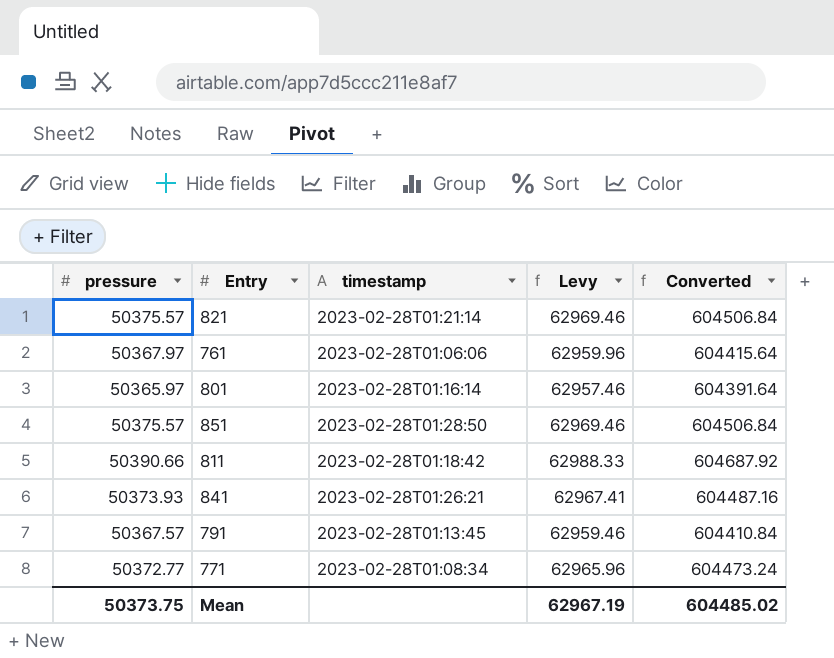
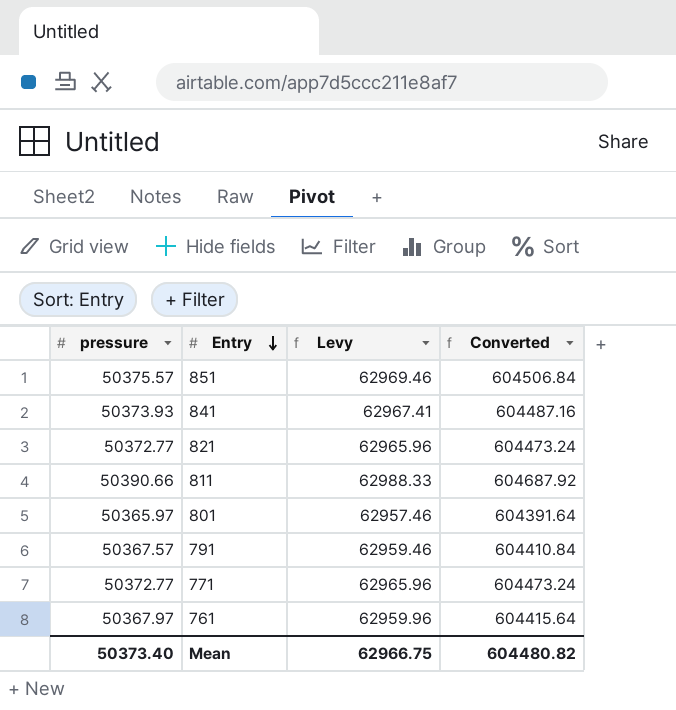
row order: none -> Entry descending
column timestamp | position: 3 -> none
821 | pressure: 50375.57 -> 50372.77
821 | Levy: 62969.46 -> 62965.96
821 | Converted: 604506.84 -> 604473.24
Mean | pressure: 50373.75 -> 50373.40
Mean | Levy: 62967.19 -> 62966.75
Mean | Converted: 604485.02 -> 604480.82

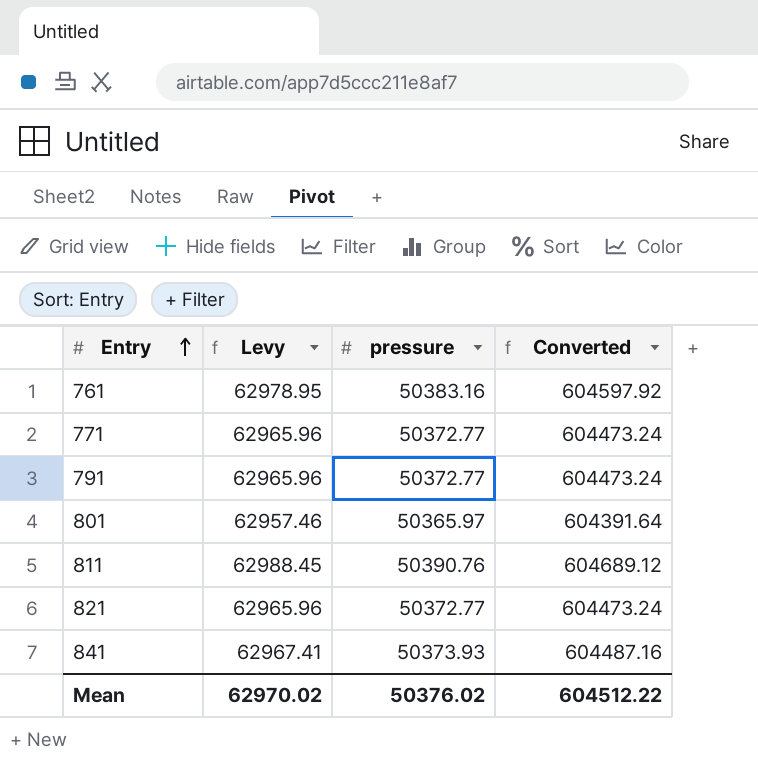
row order: Entry descending -> Entry ascending
column pressure | position: 1 -> 3
row 851: 50375.57 | 62969.46 | 604506.84 -> none
761 | Levy: 62959.96 -> 62978.95
761 | pressure: 50367.97 -> 50383.16
761 | Converted: 604415.64 -> 604597.92
791 | Levy: 62959.46 -> 62965.96
791 | pressure: 50367.57 -> 50372.77
791 | Converted: 604410.84 -> 604473.24
811 | Levy: 62988.33 -> 62988.45
811 | pressure: 50390.66 -> 50390.76
811 | Converted: 604687.92 -> 604689.12
Mean | Levy: 62966.75 -> 62970.02
Mean | pressure: 50373.40 -> 50376.02
Mean | Converted: 604480.82 -> 604512.22

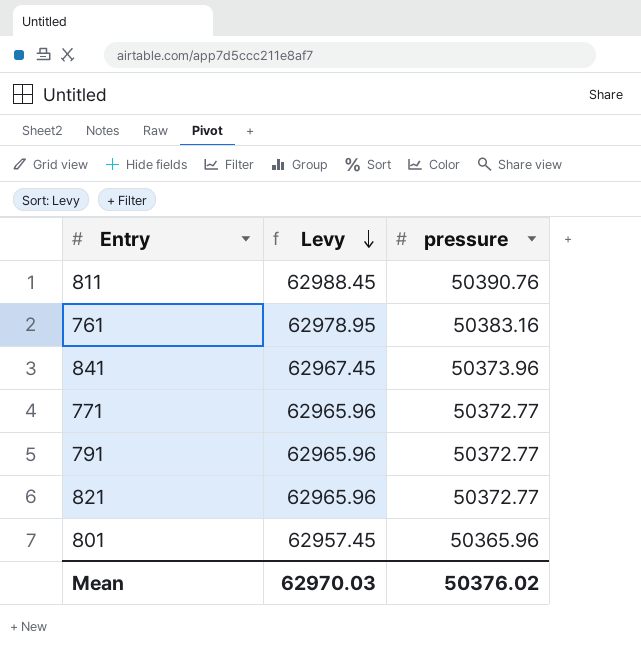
row order: Entry ascending -> Levy descending
column Converted | formula: [pressure] * 12 -> none
841 | Levy: 62967.41 -> 62967.45
841 | pressure: 50373.93 -> 50373.96
801 | Levy: 62957.46 -> 62957.45
801 | pressure: 50365.97 -> 50365.96
Mean | Levy: 62970.02 -> 62970.03

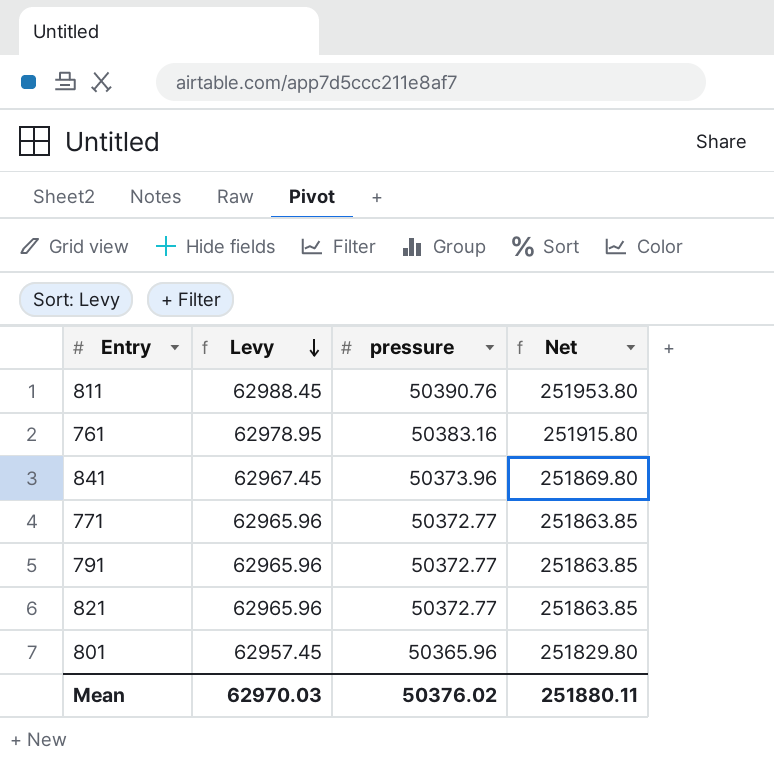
column Net | formula: none -> [pressure] * 5

